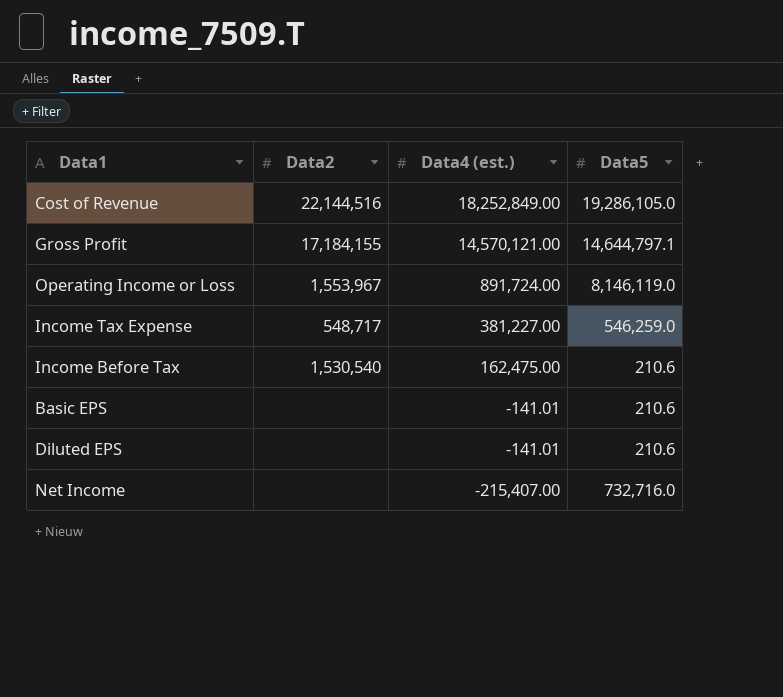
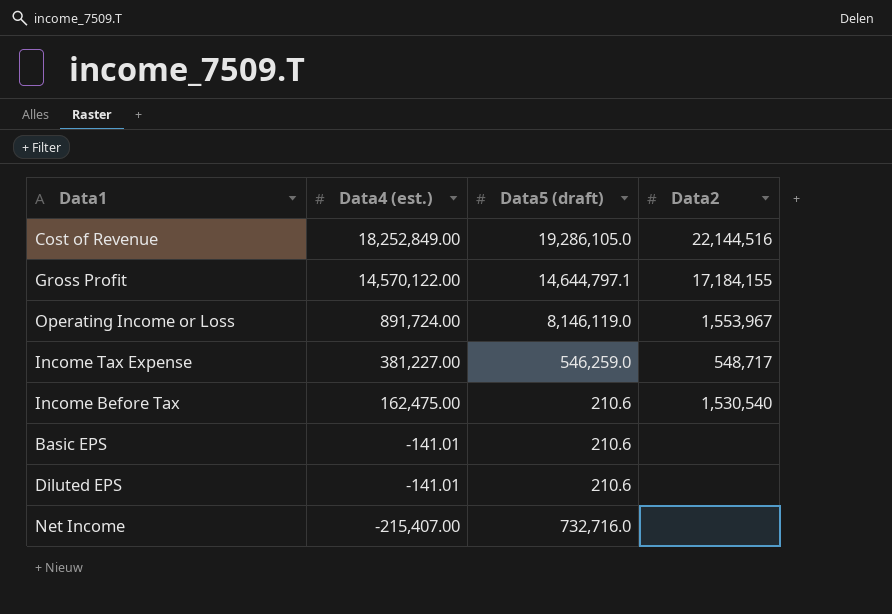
column name: Data5 -> Data5 (draft)
column Data2 | position: 2 -> 4
Gross Profit | Data4 (est.): 14,570,121.00 -> 14,570,122.00

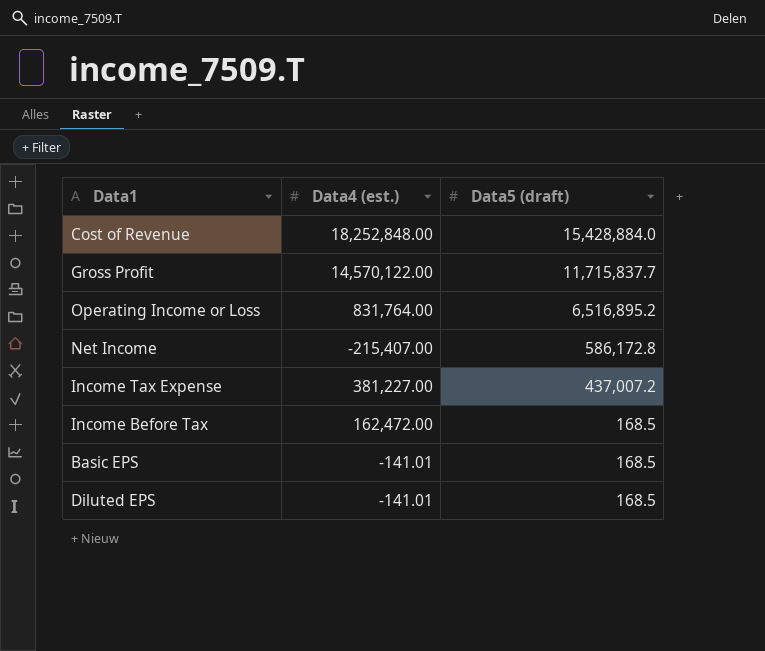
row order: Data4 (est.) descending -> Data5 (draft) descending
column Data2 | position: 4 -> none
Cost of Revenue | Data4 (est.): 18,252,849.00 -> 18,252,848.00
Cost of Revenue | Data5 (draft): 19,286,105.0 -> 15,428,884.0
Gross Profit | Data5 (draft): 14,644,797.1 -> 11,715,837.7
Operating Income or Loss | Data4 (est.): 891,724.00 -> 831,764.00
Operating Income or Loss | Data5 (draft): 8,146,119.0 -> 6,516,895.2
Net Income | Data5 (draft): 732,716.0 -> 586,172.8
Income Tax Expense | Data5 (draft): 546,259.0 -> 437,007.2
Income Before Tax | Data4 (est.): 162,475.00 -> 162,472.00
Income Before Tax | Data5 (draft): 210.6 -> 168.5
Basic EPS | Data5 (draft): 210.6 -> 168.5
Diluted EPS | Data5 (draft): 210.6 -> 168.5

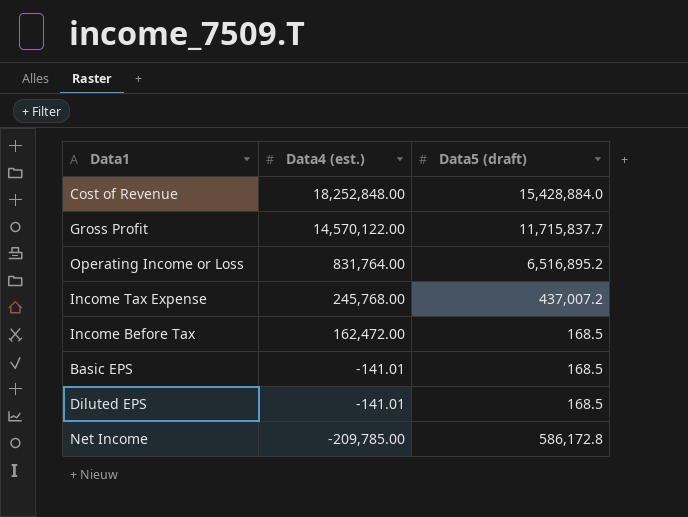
row order: Data5 (draft) descending -> Data4 (est.) descending
Income Tax Expense | Data4 (est.): 381,227.00 -> 245,768.00
Net Income | Data4 (est.): -215,407.00 -> -209,785.00

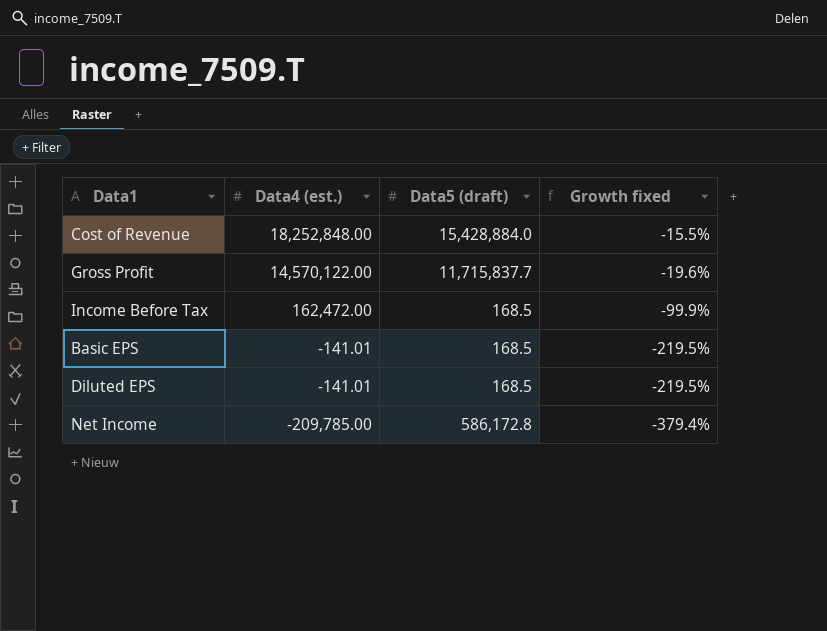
column Growth fixed | formula: none -> ([Data5 (draft)] - [Data4 (est.)]) / [Data4 (est.)]
row Operating Income or Loss: 831,764.00 | 6,516,895.2 -> none
row Income Tax Expense: 245,768.00 | 437,007.2 -> none

